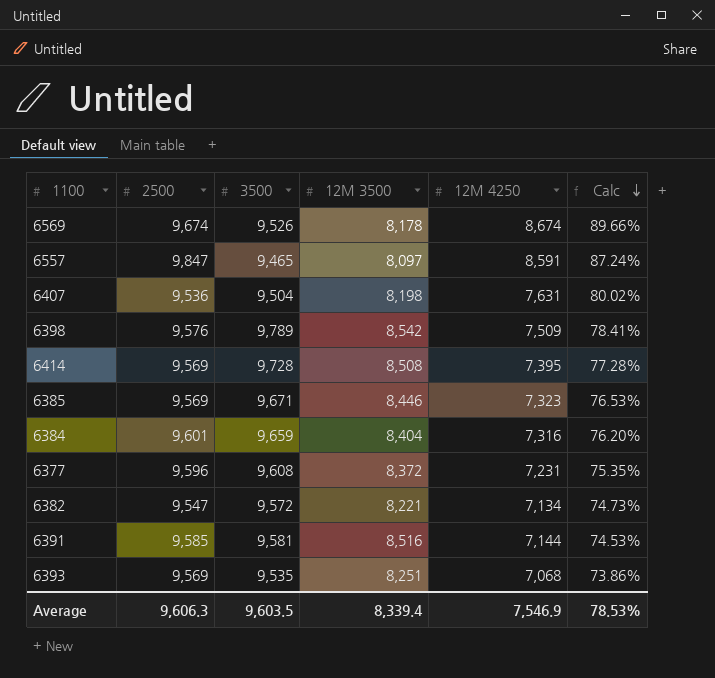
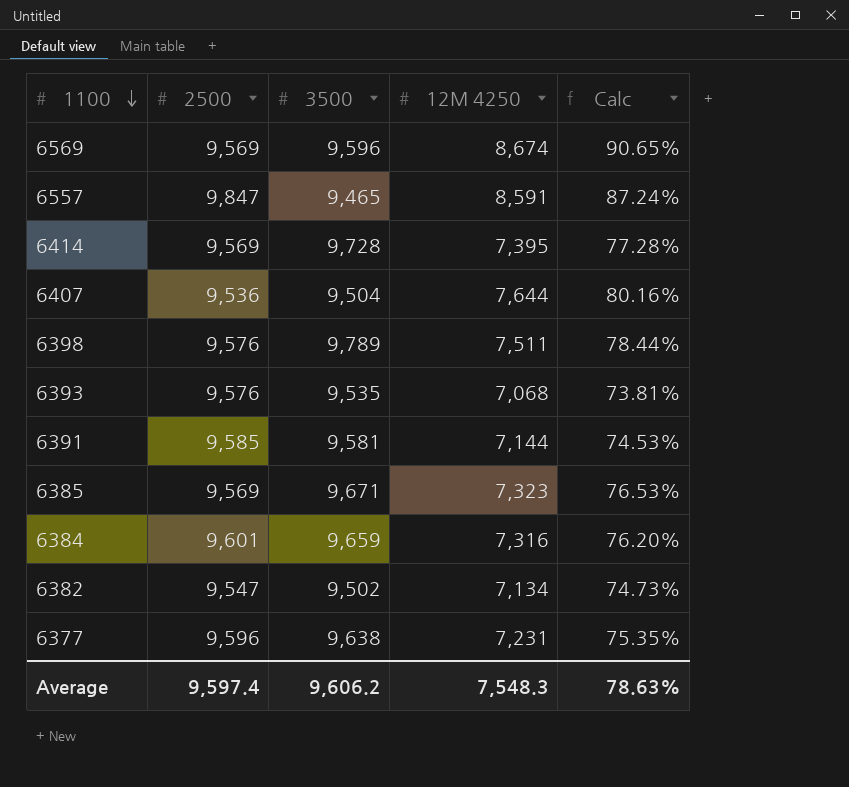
row order: Calc descending -> 1100 descending
column 12M 3500 | position: 4 -> none
6569 | 2500: 9,674 -> 9,569
6569 | 3500: 9,526 -> 9,596
6569 | Calc: 89.66% -> 90.65%
6407 | 12M 4250: 7,631 -> 7,644
6407 | Calc: 80.02% -> 80.16%
6398 | 12M 4250: 7,509 -> 7,511
6398 | Calc: 78.41% -> 78.44%
6393 | 2500: 9,569 -> 9,576
6393 | Calc: 73.86% -> 73.81%
6382 | 3500: 9,572 -> 9,502
6377 | 3500: 9,608 -> 9,638
Average | 2500: 9,606.3 -> 9,597.4
Average | 3500: 9,603.5 -> 9,606.2
Average | 12M 4250: 7,546.9 -> 7,548.3
Average | Calc: 78.53% -> 78.63%

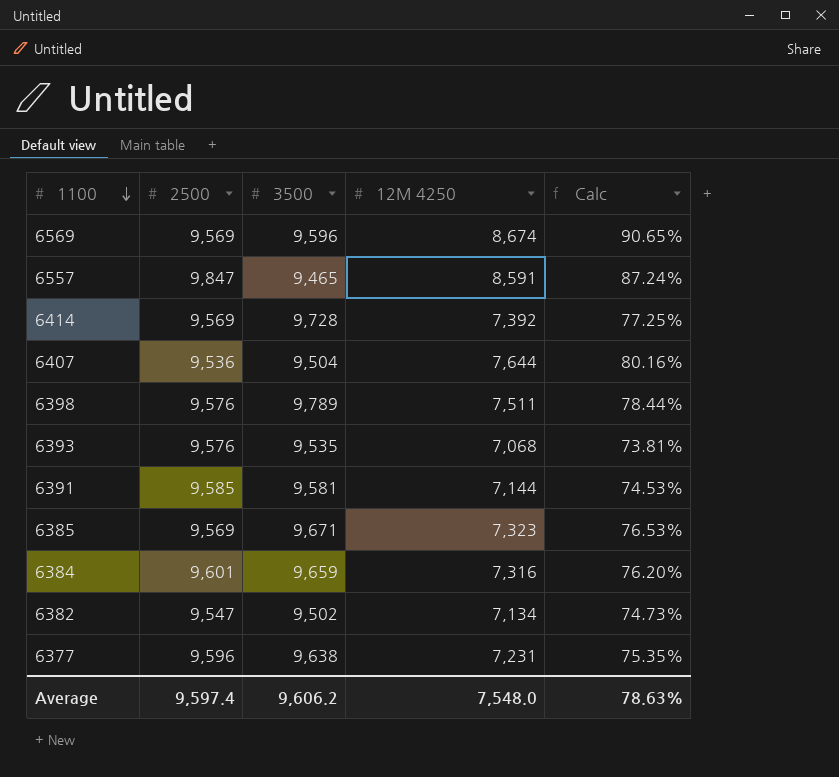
6414 | 12M 4250: 7,395 -> 7,392
6414 | Calc: 77.28% -> 77.25%
Average | 12M 4250: 7,548.3 -> 7,548.0

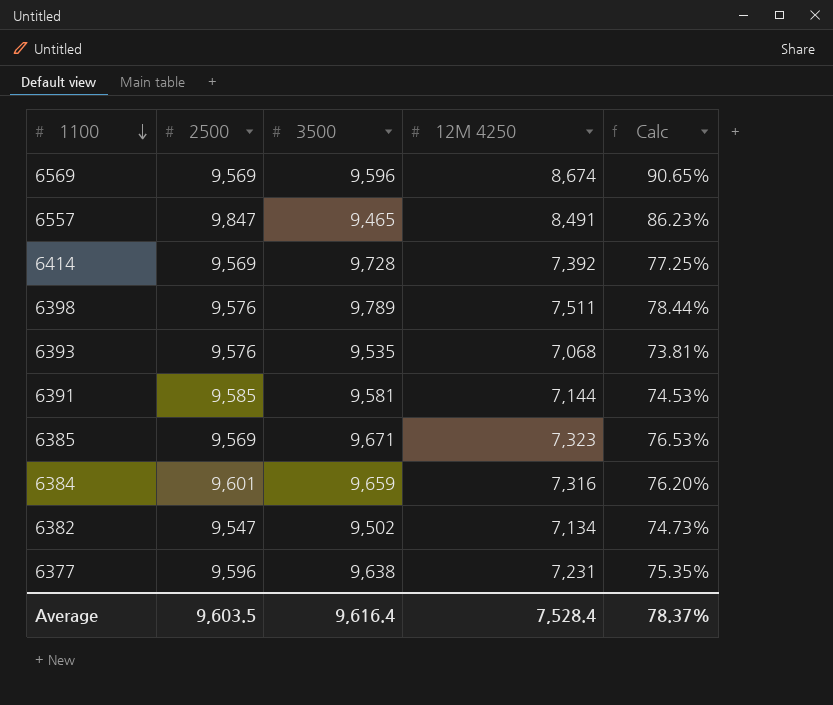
row 6407: 9,536 | 9,504 | 7,644 | 80.16% -> none
6557 | 12M 4250: 8,591 -> 8,491
6557 | Calc: 87.24% -> 86.23%
Average | 2500: 9,597.4 -> 9,603.5
Average | 3500: 9,606.2 -> 9,616.4
Average | 12M 4250: 7,548.0 -> 7,528.4
Average | Calc: 78.63% -> 78.37%

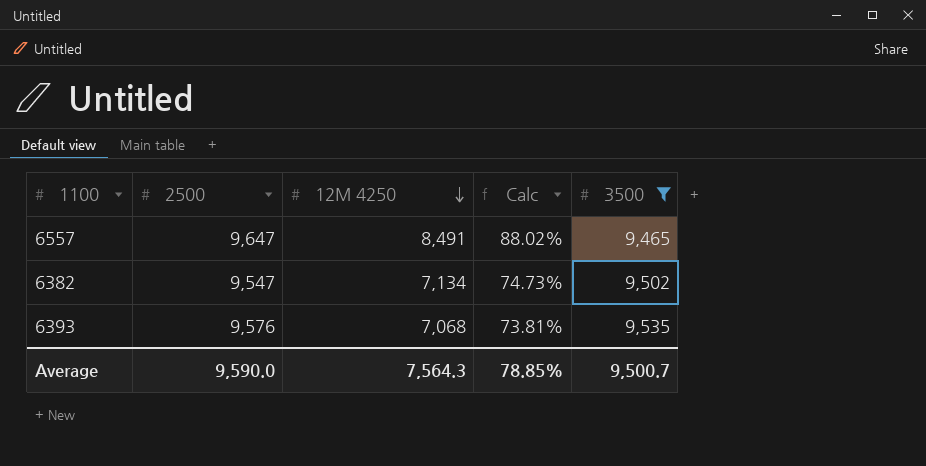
filter: none -> 3500 <= 9,535
row order: 1100 descending -> 12M 4250 descending
column 3500 | position: 3 -> 5
6557 | 2500: 9,847 -> 9,647
6557 | Calc: 86.23% -> 88.02%
Average | 2500: 9,603.5 -> 9,590.0
Average | 12M 4250: 7,528.4 -> 7,564.3
Average | Calc: 78.37% -> 78.85%
Average | 3500: 9,616.4 -> 9,500.7

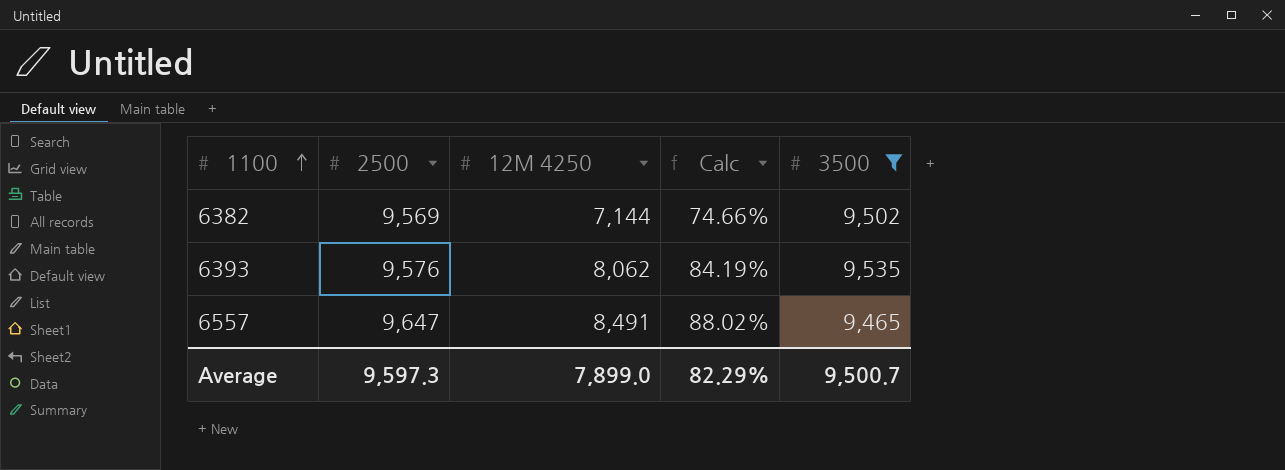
row order: 12M 4250 descending -> 1100 ascending
6382 | 2500: 9,547 -> 9,569
6382 | 12M 4250: 7,134 -> 7,144
6382 | Calc: 74.73% -> 74.66%
6393 | 12M 4250: 7,068 -> 8,062
6393 | Calc: 73.81% -> 84.19%
Average | 2500: 9,590.0 -> 9,597.3
Average | 12M 4250: 7,564.3 -> 7,899.0
Average | Calc: 78.85% -> 82.29%

